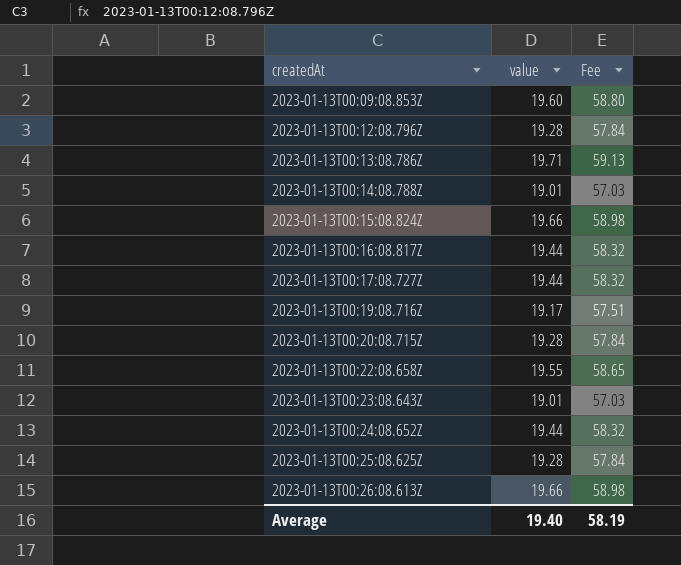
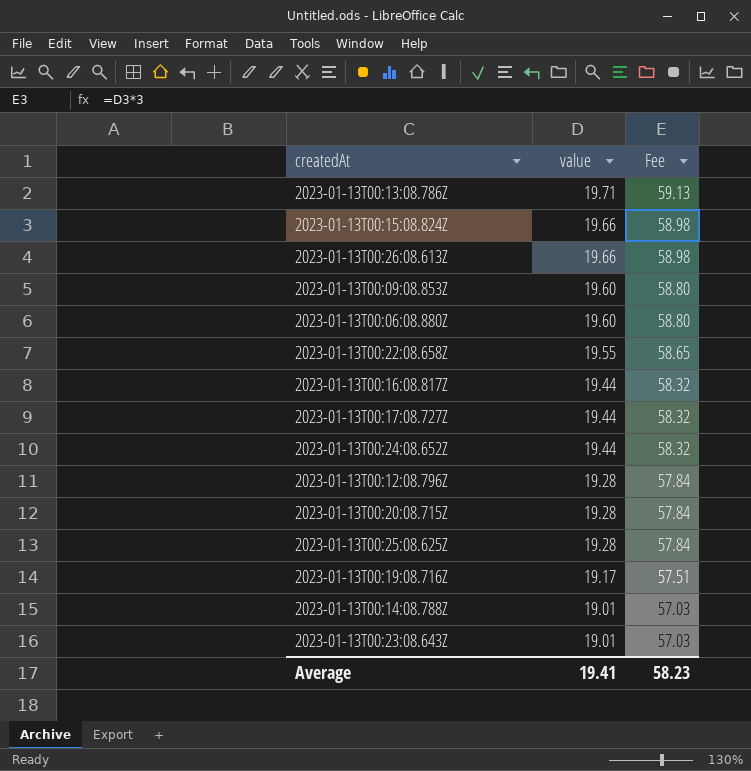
row order: createdAt ascending -> value descending
row 2023-01-13T00:06:08.880Z: none -> 19.60 | 58.80
Average | value: 19.40 -> 19.41
Average | Fee: 58.19 -> 58.23

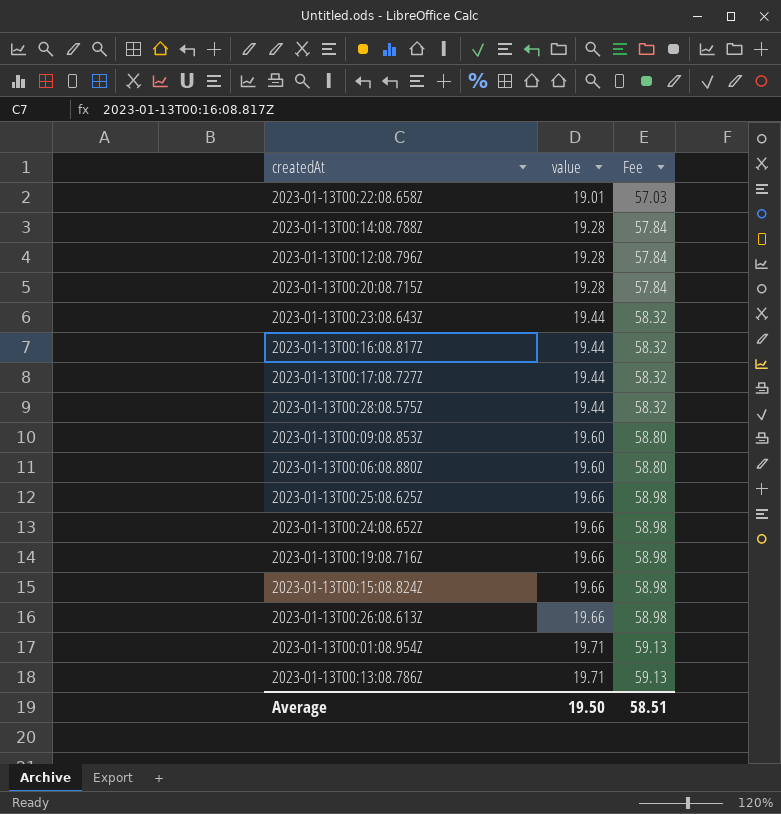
row order: value descending -> value ascending
2023-01-13T00:22:08.658Z | value: 19.55 -> 19.01
2023-01-13T00:22:08.658Z | Fee: 58.65 -> 57.03
2023-01-13T00:14:08.788Z | value: 19.01 -> 19.28
2023-01-13T00:14:08.788Z | Fee: 57.03 -> 57.84
2023-01-13T00:23:08.643Z | value: 19.01 -> 19.44
2023-01-13T00:23:08.643Z | Fee: 57.03 -> 58.32
row 2023-01-13T00:28:08.575Z: none -> 19.44 | 58.32
2023-01-13T00:25:08.625Z | value: 19.28 -> 19.66
2023-01-13T00:25:08.625Z | Fee: 57.84 -> 58.98
2023-01-13T00:24:08.652Z | value: 19.44 -> 19.66
2023-01-13T00:24:08.652Z | Fee: 58.32 -> 58.98
2023-01-13T00:19:08.716Z | value: 19.17 -> 19.66
2023-01-13T00:19:08.716Z | Fee: 57.51 -> 58.98
row 2023-01-13T00:01:08.954Z: none -> 19.71 | 59.13
Average | value: 19.41 -> 19.50
Average | Fee: 58.23 -> 58.51

